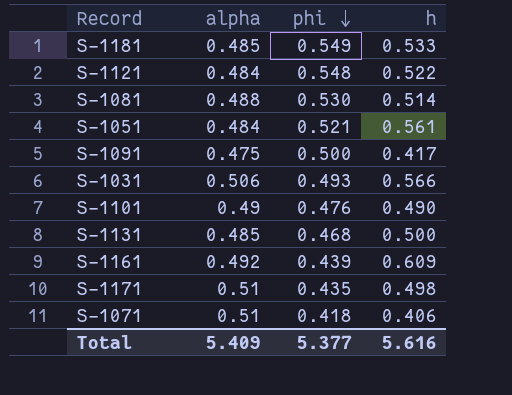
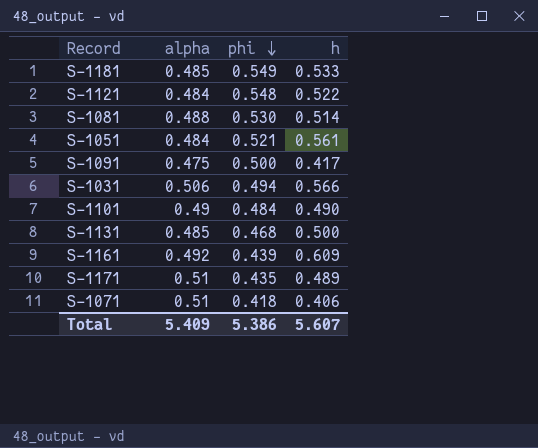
S-1031 | phi: 0.493 -> 0.494
S-1101 | phi: 0.476 -> 0.484
S-1171 | h: 0.498 -> 0.489
Total | phi: 5.377 -> 5.386
Total | h: 5.616 -> 5.607

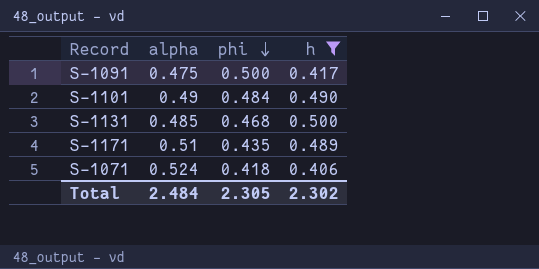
filter: none -> h <= 0.500
S-1071 | alpha: 0.51 -> 0.524
Total | alpha: 5.409 -> 2.484
Total | phi: 5.386 -> 2.305
Total | h: 5.607 -> 2.302

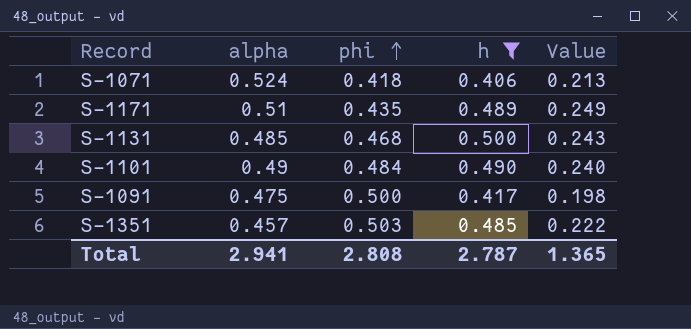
row order: phi descending -> phi ascending
column Value | formula: none -> [alpha] * [h]
row S-1351: none -> 0.457 | 0.503 | 0.485 | 0.222
Total | alpha: 2.484 -> 2.941
Total | phi: 2.305 -> 2.808
Total | h: 2.302 -> 2.787

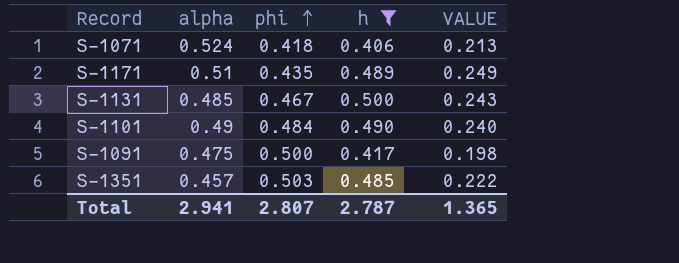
column name: Value -> VALUE
S-1131 | phi: 0.468 -> 0.467
Total | phi: 2.808 -> 2.807

